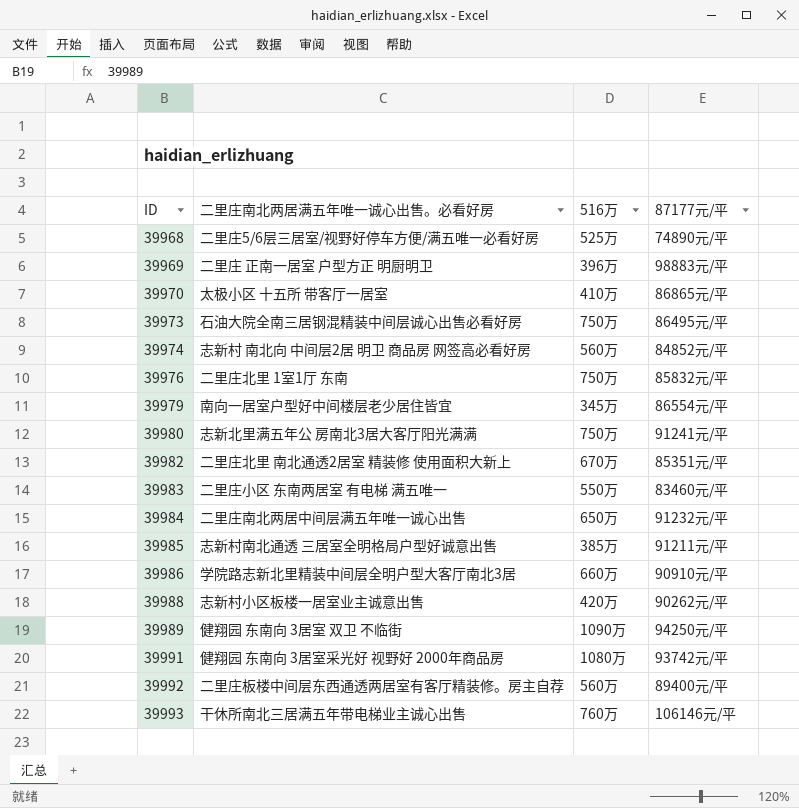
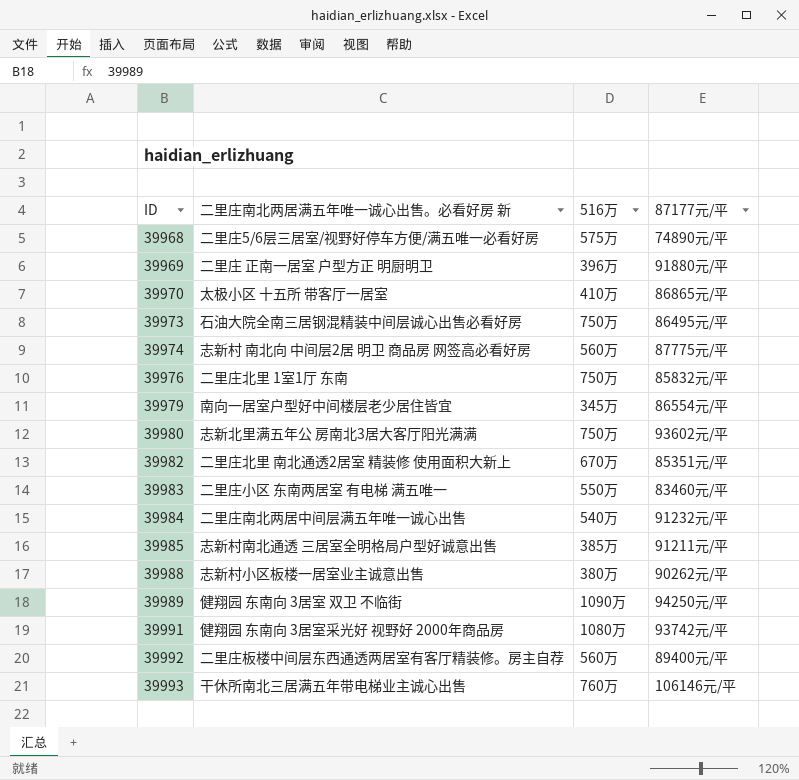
column name: 二里庄南北两居满五年唯一诚心出售。必看好房 -> 二里庄南北两居满五年唯一诚心出售。必看好房 新
row 39986: 学院路志新北里精装中间层全明户型大客厅南北3居 | 660万 | 90910元/平 -> none
39968 | 516万: 525万 -> 575万
39969 | 87177元/平: 98883元/平 -> 91880元/平
39974 | 87177元/平: 84852元/平 -> 87775元/平
39980 | 87177元/平: 91241元/平 -> 93602元/平
39984 | 516万: 650万 -> 540万
39988 | 516万: 420万 -> 380万

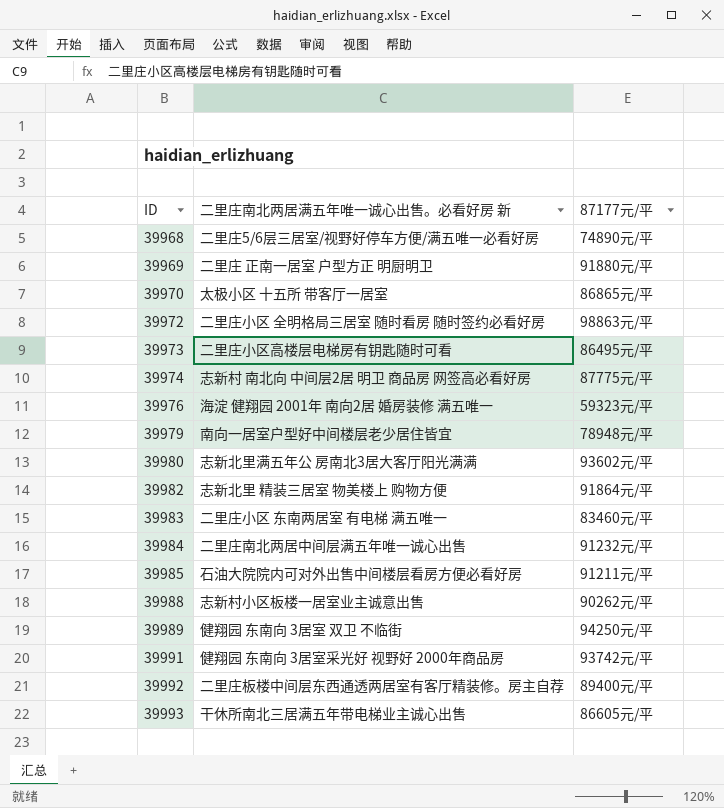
column 516万 | position: 3 -> none
row 39972: none -> 二里庄小区 全明格局三居室 随时看房 随时签约必看好房 | 98863元/平
39973 | 二里庄南北两居满五年唯一诚心出售。必看好房 新: 石油大院全南三居钢混精装中间层诚心出售必看好房 -> 二里庄小区高楼层电梯房有钥匙随时可看
39976 | 二里庄南北两居满五年唯一诚心出售。必看好房 新: 二里庄北里 1室1厅 东南 -> 海淀 健翔园 2001年 南向2居 婚房装修 满五唯一
39976 | 87177元/平: 85832元/平 -> 59323元/平
39979 | 87177元/平: 86554元/平 -> 78948元/平
39982 | 二里庄南北两居满五年唯一诚心出售。必看好房 新: 二里庄北里 南北通透2居室 精装修 使用面积大新上 -> 志新北里 精装三居室 物美楼上 购物方便
39982 | 87177元/平: 85351元/平 -> 91864元/平
39985 | 二里庄南北两居满五年唯一诚心出售。必看好房 新: 志新村南北通透 三居室全明格局户型好诚意出售 -> 石油大院院内可对外出售中间楼层看房方便必看好房
39993 | 87177元/平: 106146元/平 -> 86605元/平

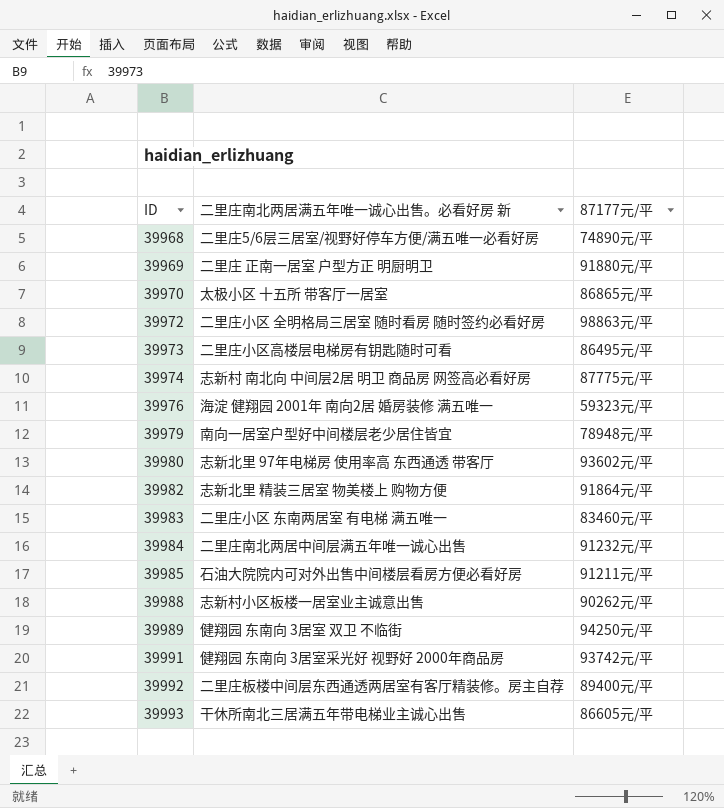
39980 | 二里庄南北两居满五年唯一诚心出售。必看好房 新: 志新北里满五年公 房南北3居大客厅阳光满满 -> 志新北里 97年电梯房 使用率高 东西通透 带客厅

